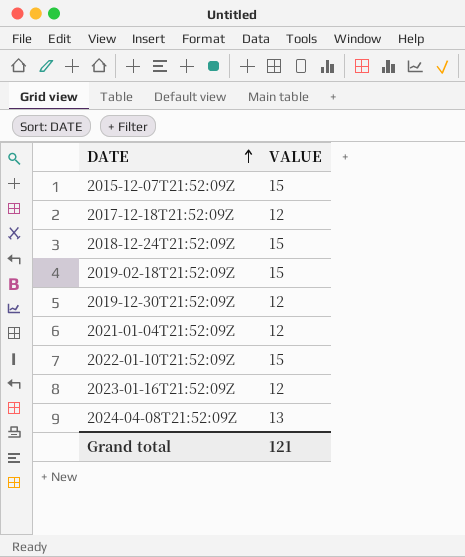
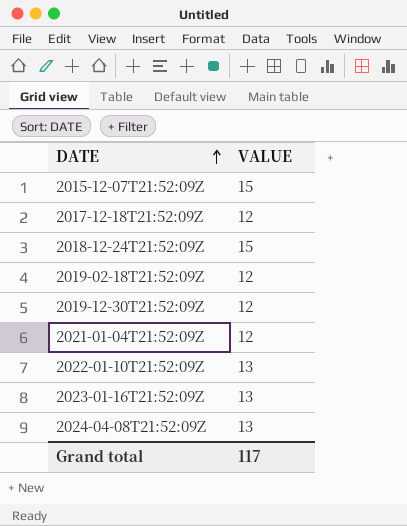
2019-02-18T21:52:09Z | VALUE: 15 -> 12
2022-01-10T21:52:09Z | VALUE: 15 -> 13
2023-01-16T21:52:09Z | VALUE: 12 -> 13
Grand total | VALUE: 121 -> 117

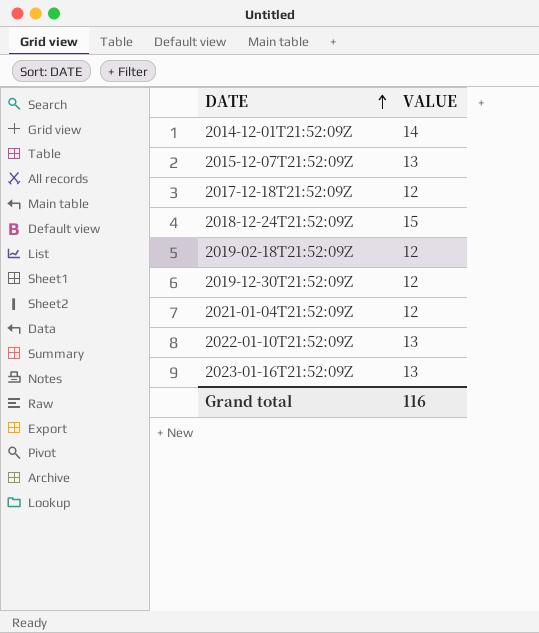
row 2024-04-08T21:52:09Z: 13 -> none
row 2014-12-01T21:52:09Z: none -> 14
2015-12-07T21:52:09Z | VALUE: 15 -> 13
Grand total | VALUE: 117 -> 116

